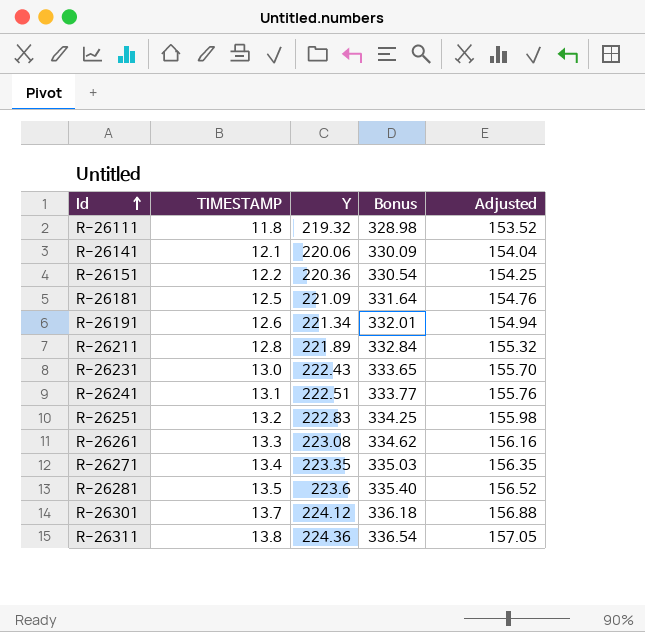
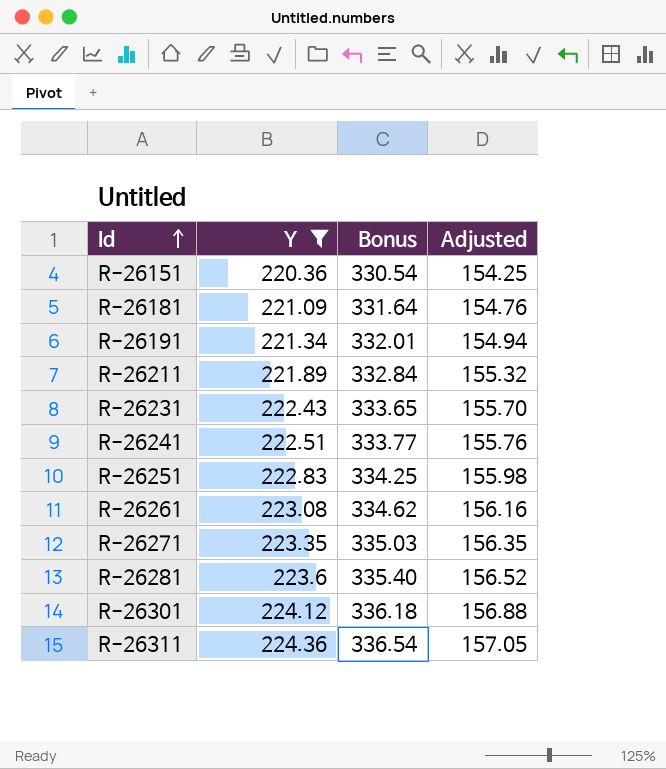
filter: none -> Y >= 220.36
column TIMESTAMP | position: 2 -> none

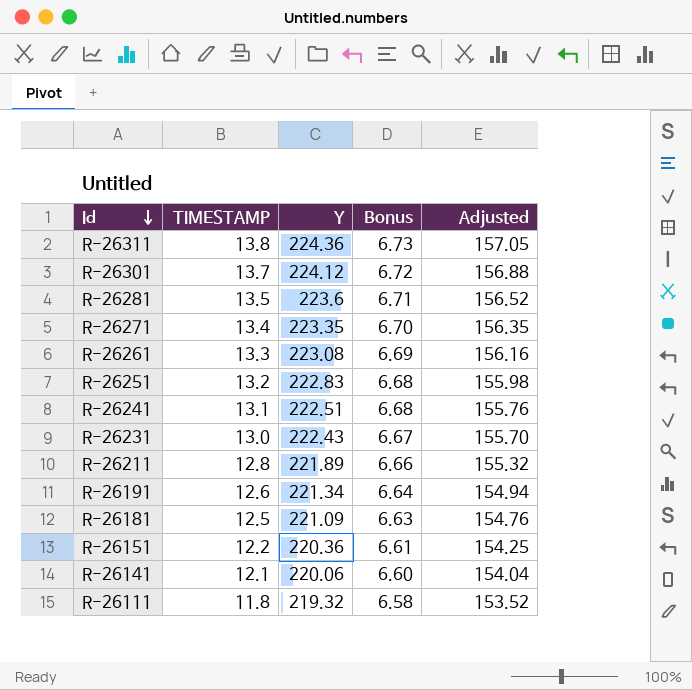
filter: Y >= 220.36 -> none
row order: Id ascending -> Id descending
column TIMESTAMP | position: none -> 2
column Bonus | formula: [Y] * 1.5 -> [Y] * 0.03

